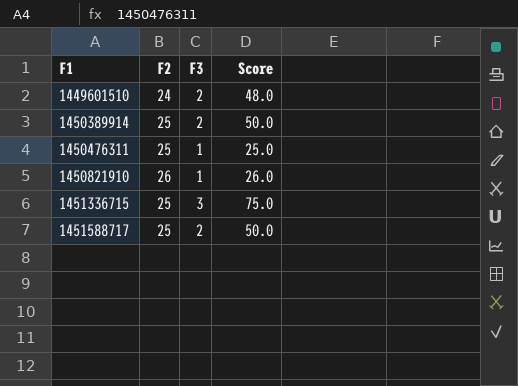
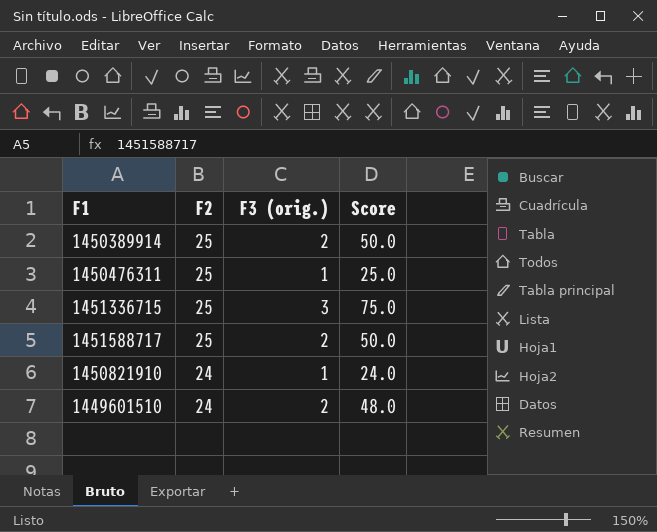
row order: F1 ascending -> F2 descending
column name: F3 -> F3 (orig.)
1450821910 | F2: 26 -> 24
1450821910 | Score: 26.0 -> 24.0

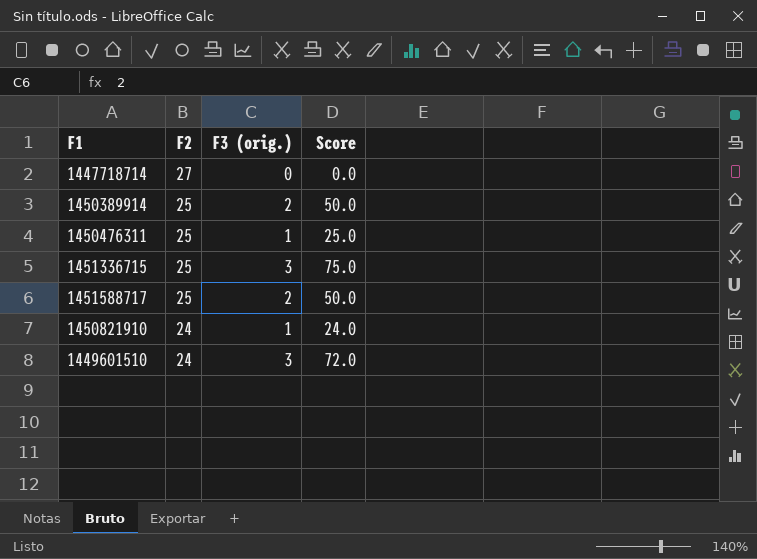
row 1447718714: none -> 27 | 0 | 0.0
1449601510 | F3 (orig.): 2 -> 3
1449601510 | Score: 48.0 -> 72.0

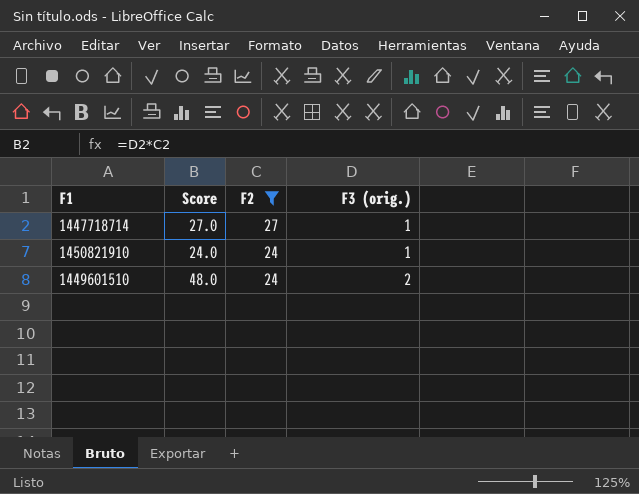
filter: none -> F2 != 25
column Score | position: 4 -> 2
1447718714 | Score: 0.0 -> 27.0
1447718714 | F3 (orig.): 0 -> 1
1449601510 | Score: 72.0 -> 48.0
1449601510 | F3 (orig.): 3 -> 2

